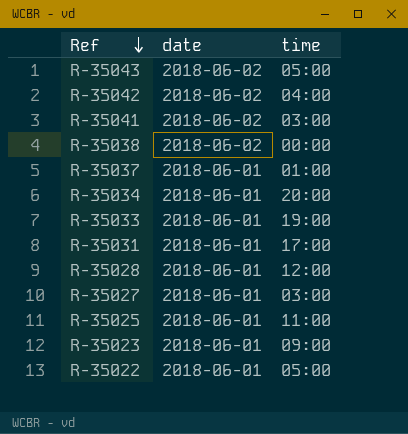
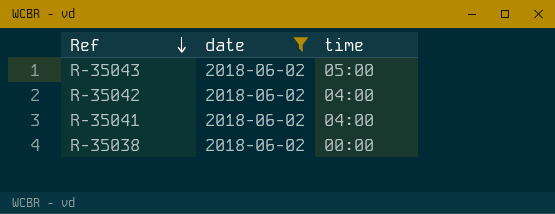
filter: none -> date = 2018-06-02
R-35041 | time: 03:00 -> 04:00

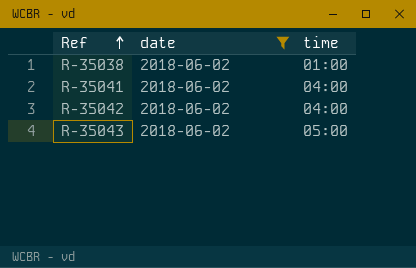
row order: Ref descending -> Ref ascending
R-35038 | time: 00:00 -> 01:00

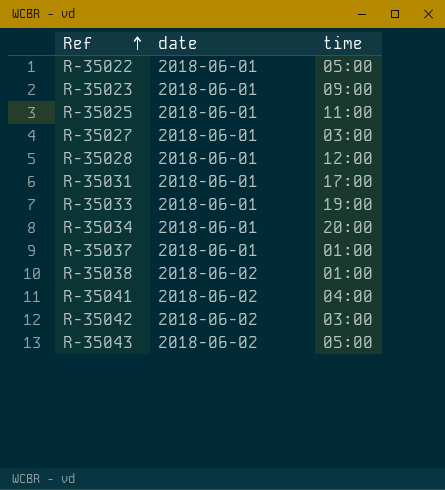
filter: date = 2018-06-02 -> none
R-35042 | time: 04:00 -> 03:00

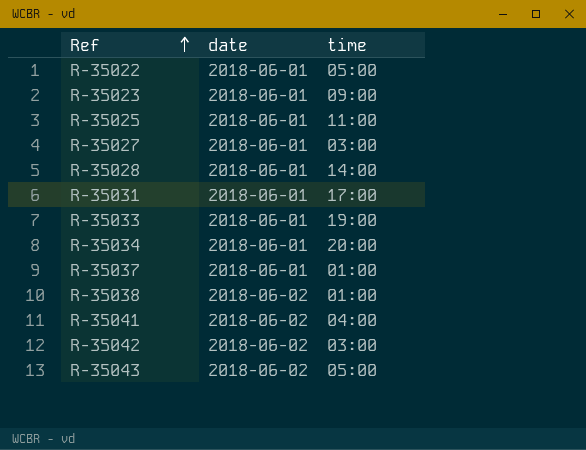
R-35028 | time: 12:00 -> 14:00

